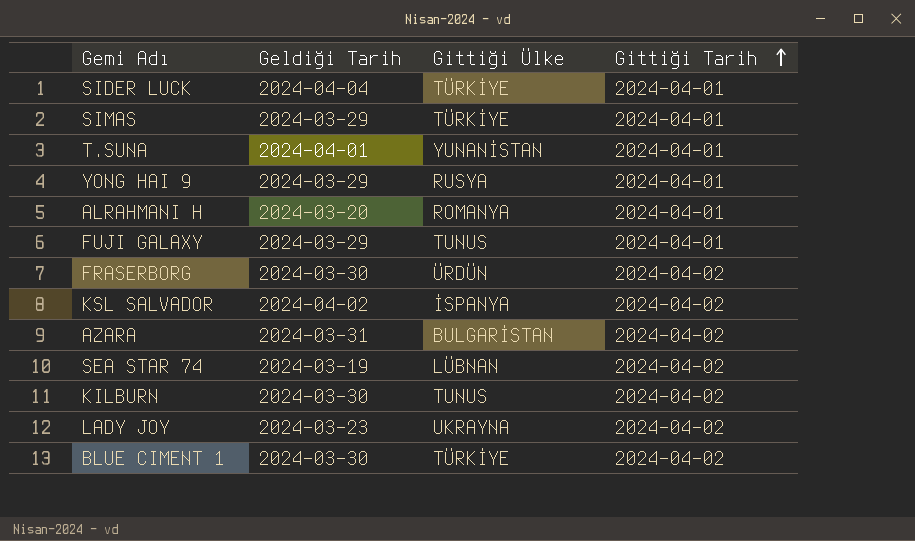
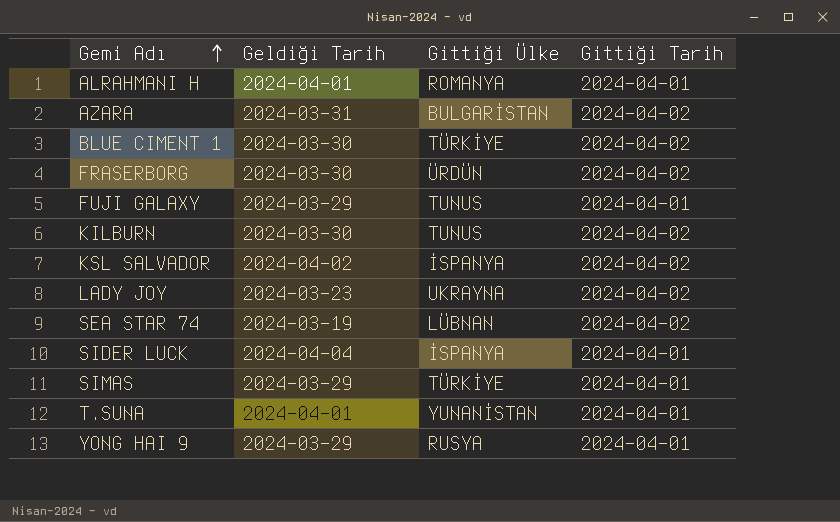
row order: Gittiği Tarih ascending -> Gemi Adı ascending
ALRAHMANI H | Geldiği Tarih: 2024-03-20 -> 2024-04-01
SIDER LUCK | Gittiği Ülke: TÜRKİYE -> İSPANYA

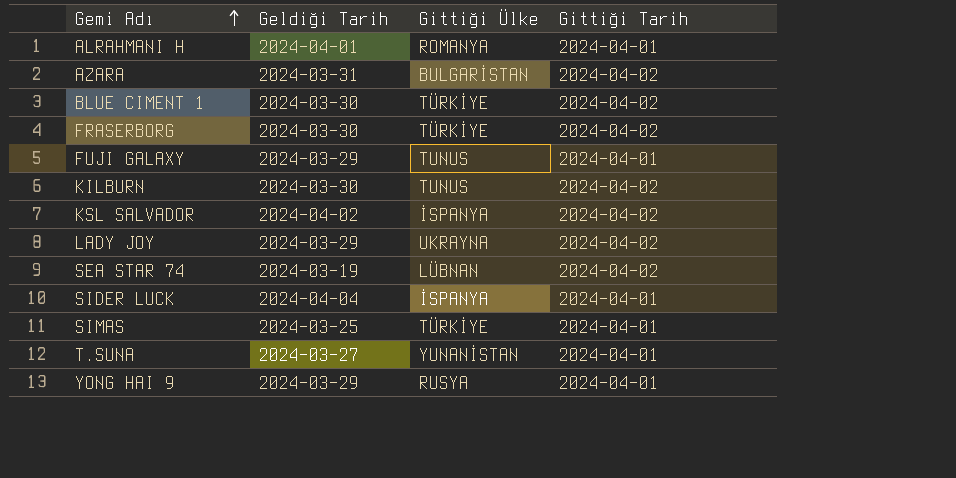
FRASERBORG | Gittiği Ülke: ÜRDÜN -> TÜRKİYE
LADY JOY | Geldiği Tarih: 2024-03-23 -> 2024-03-29
SIMAS | Geldiği Tarih: 2024-03-29 -> 2024-03-25
T.SUNA | Geldiği Tarih: 2024-04-01 -> 2024-03-27

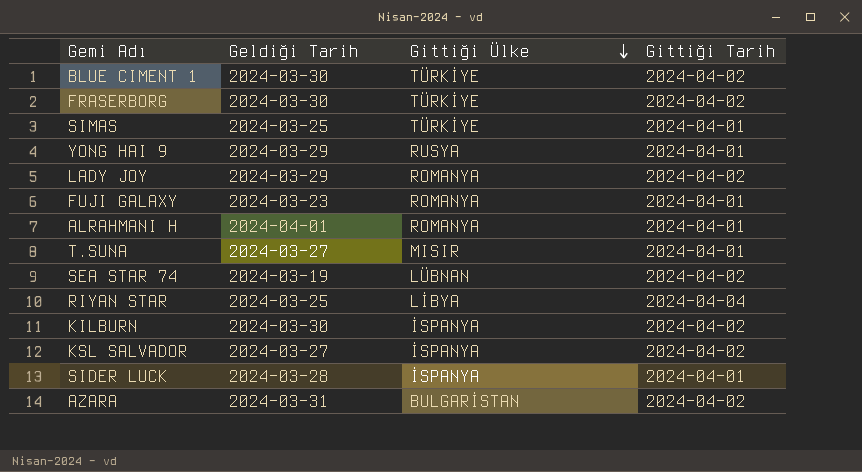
row order: Gemi Adı ascending -> Gittiği Ülke descending
LADY JOY | Gittiği Ülke: UKRAYNA -> ROMANYA
FUJI GALAXY | Geldiği Tarih: 2024-03-29 -> 2024-03-23
FUJI GALAXY | Gittiği Ülke: TUNUS -> ROMANYA
T.SUNA | Gittiği Ülke: YUNANİSTAN -> MISIR
row RIYAN STAR: none -> 2024-03-25 | LİBYA | 2024-04-04
KILBURN | Gittiği Ülke: TUNUS -> İSPANYA
KSL SALVADOR | Geldiği Tarih: 2024-04-02 -> 2024-03-27
SIDER LUCK | Geldiği Tarih: 2024-04-04 -> 2024-03-28

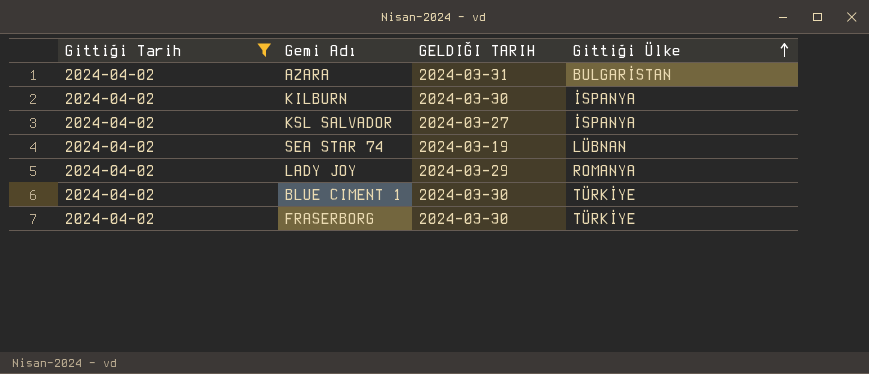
filter: none -> Gittiği Tarih = 2024-04-02
row order: Gittiği Ülke descending -> Gittiği Ülke ascending
column Gittiği Tarih | position: 4 -> 1
column name: Geldiği Tarih -> GELDIĞI TARIH

